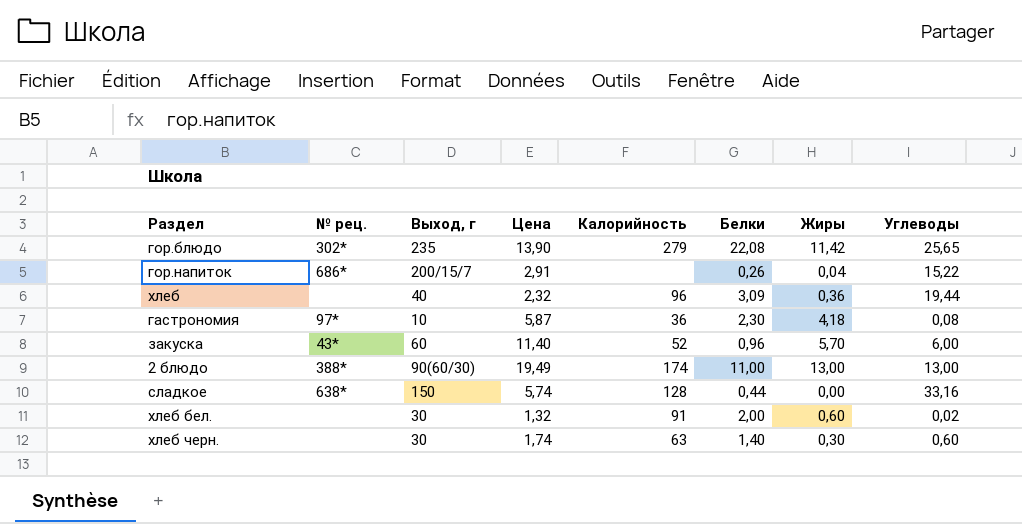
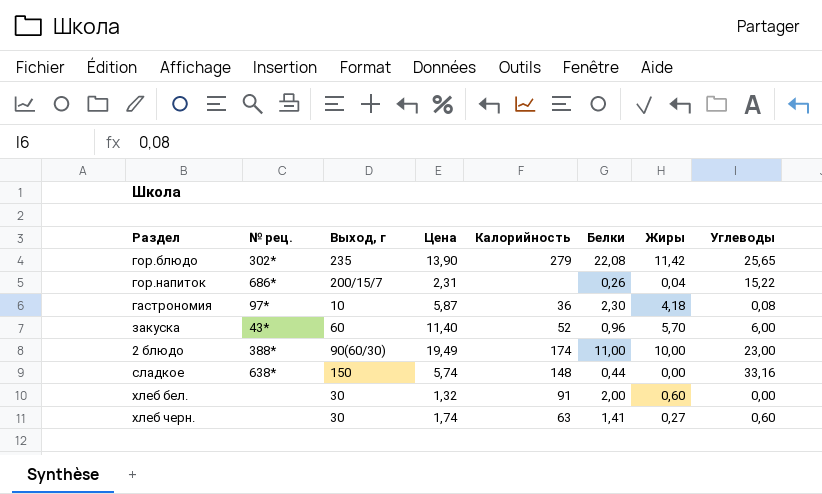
row хлеб: none | 40 | 2,32 | 96 | 3,09 | 0,36 | 19,44 -> none
гор.напиток | Цена: 2,91 -> 2,31
2 блюдо | Жиры: 13,00 -> 10,00
2 блюдо | Углеводы: 13,00 -> 23,00
сладкое | Калорийность: 128 -> 148
хлеб бел. | Углеводы: 0,02 -> 0,00
хлеб черн. | Белки: 1,40 -> 1,41
хлеб черн. | Жиры: 0,30 -> 0,27

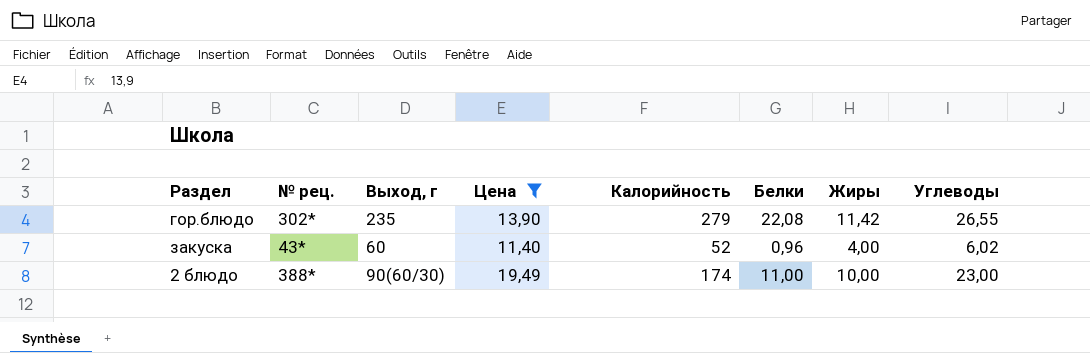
filter: none -> Цена >= 11,40
гор.блюдо | Углеводы: 25,65 -> 26,55
закуска | Жиры: 5,70 -> 4,00
закуска | Углеводы: 6,00 -> 6,02

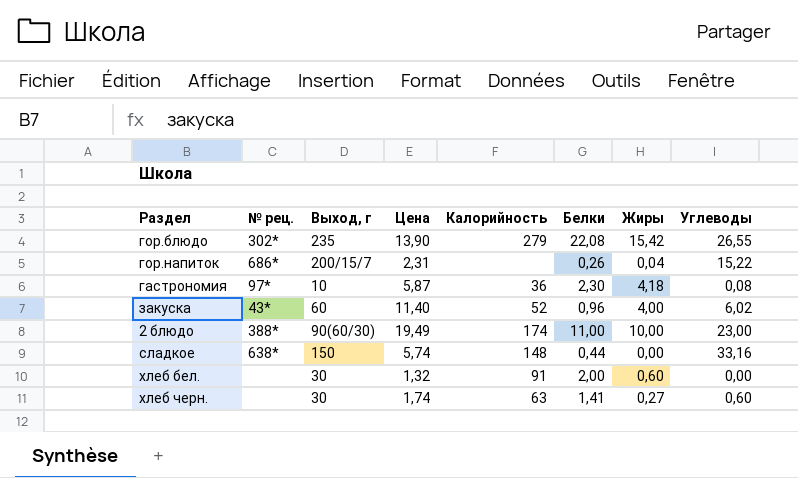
filter: Цена >= 11,40 -> none
гор.блюдо | Жиры: 11,42 -> 15,42

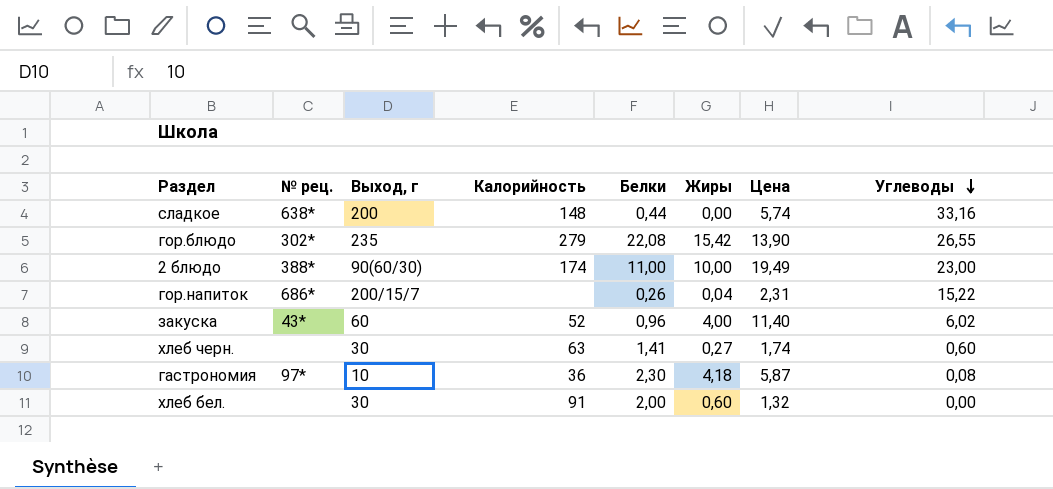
row order: none -> Углеводы descending
column Цена | position: 4 -> 7
сладкое | Выход, г: 150 -> 200

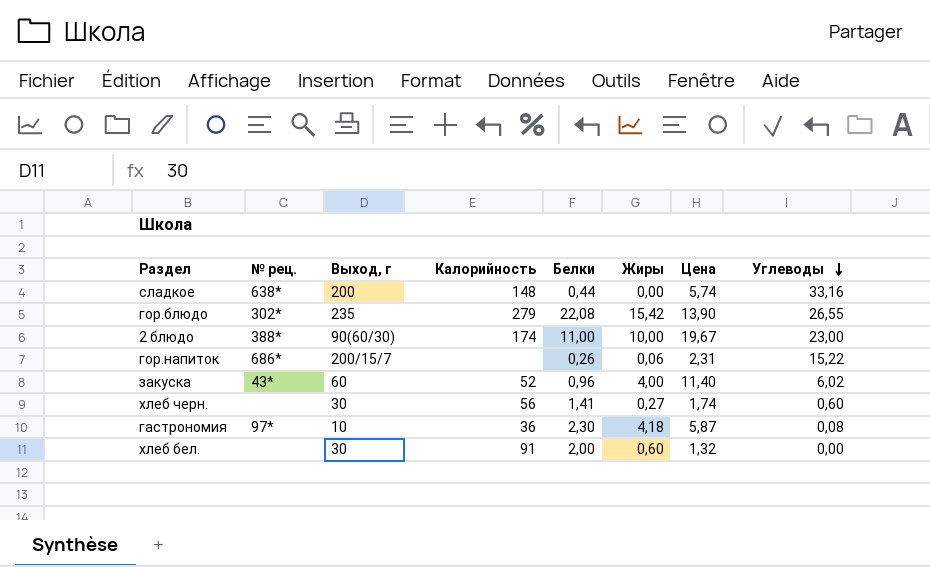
2 блюдо | Цена: 19,49 -> 19,67
гор.напиток | Жиры: 0,04 -> 0,06
хлеб черн. | Калорийность: 63 -> 56

